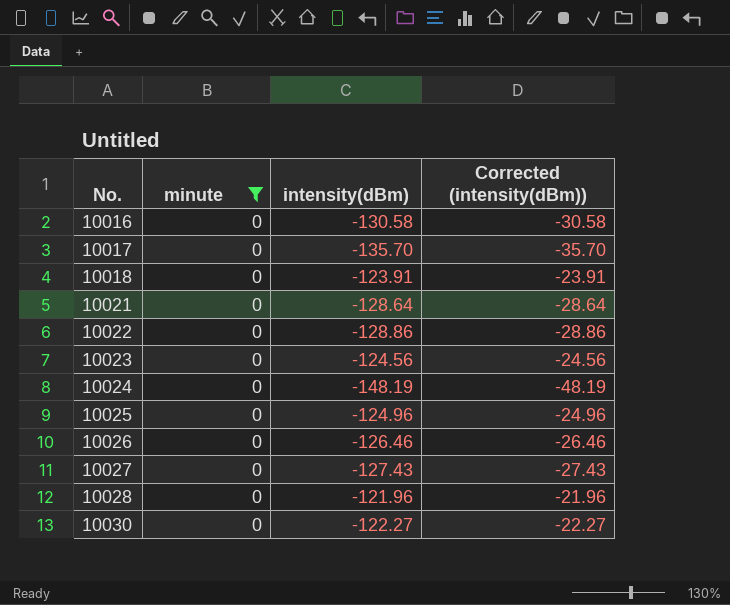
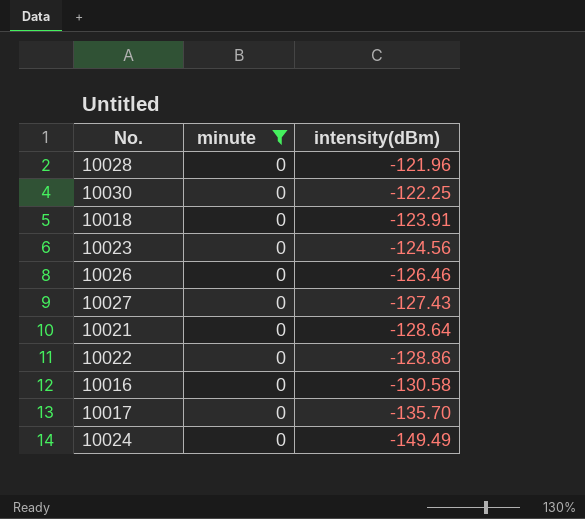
row order: No. ascending -> intensity(dBm) descending
column Corrected (intensity(dBm)) | formula: [intensity(dBm)] + 100 -> none
row 10025: 0 | -124.96 | -24.96 -> none
10030 | intensity(dBm): -122.27 -> -122.25
10024 | intensity(dBm): -148.19 -> -149.49

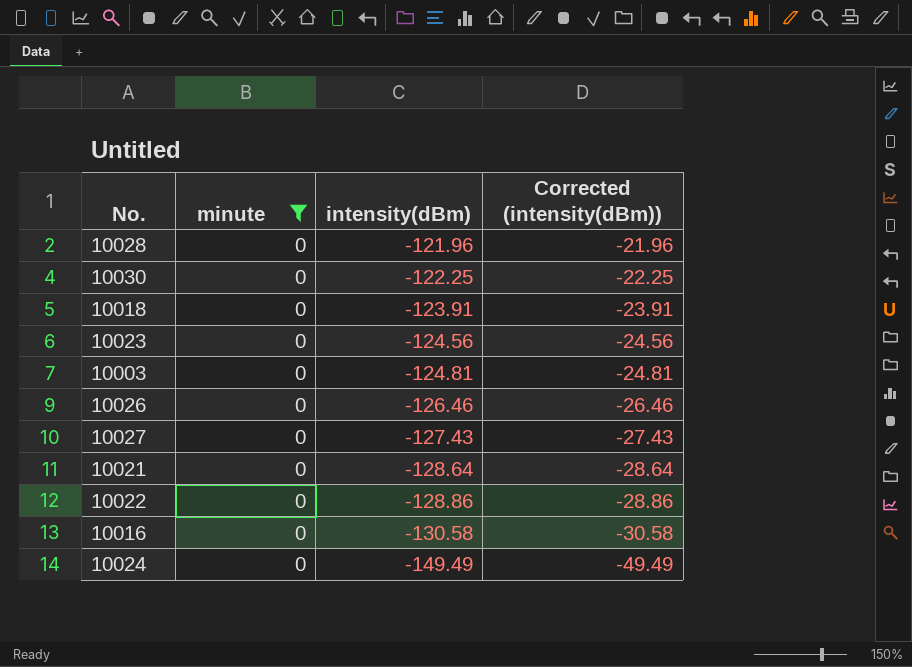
column Corrected (intensity(dBm)) | formula: none -> [intensity(dBm)] + 100
row 10017: 0 | -135.70 -> none
row 10003: none -> 0 | -124.81 | -24.81

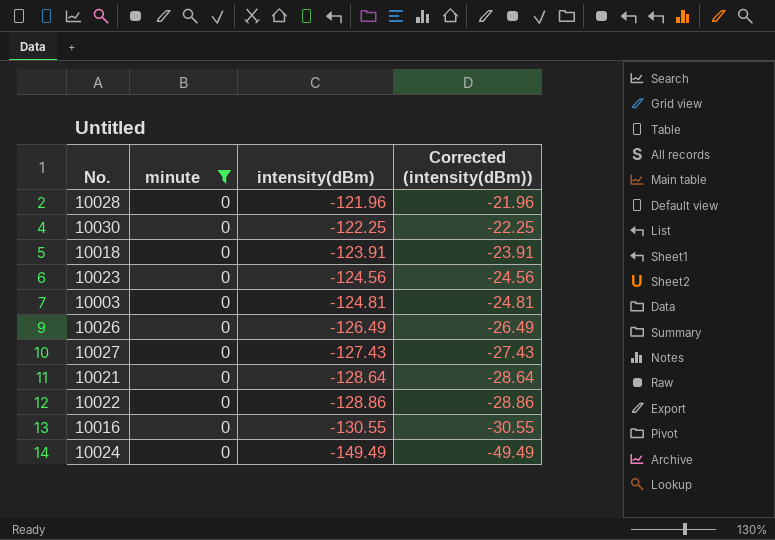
10026 | intensity(dBm): -126.46 -> -126.49
10026 | Corrected (intensity(dBm)): -26.46 -> -26.49
10016 | intensity(dBm): -130.58 -> -130.55
10016 | Corrected (intensity(dBm)): -30.58 -> -30.55

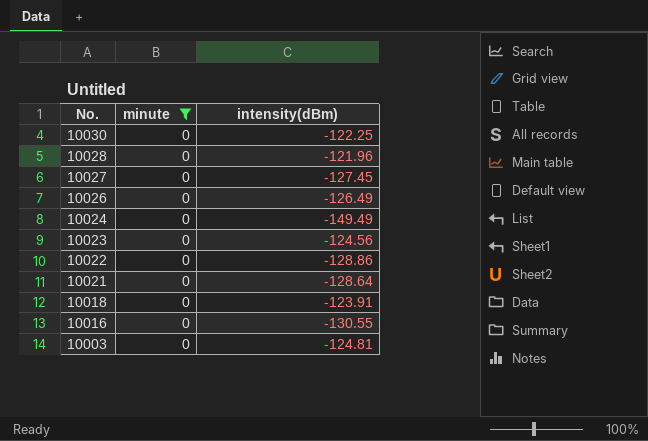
row order: intensity(dBm) descending -> No. descending
column Corrected (intensity(dBm)) | formula: [intensity(dBm)] + 100 -> none
10027 | intensity(dBm): -127.43 -> -127.45

